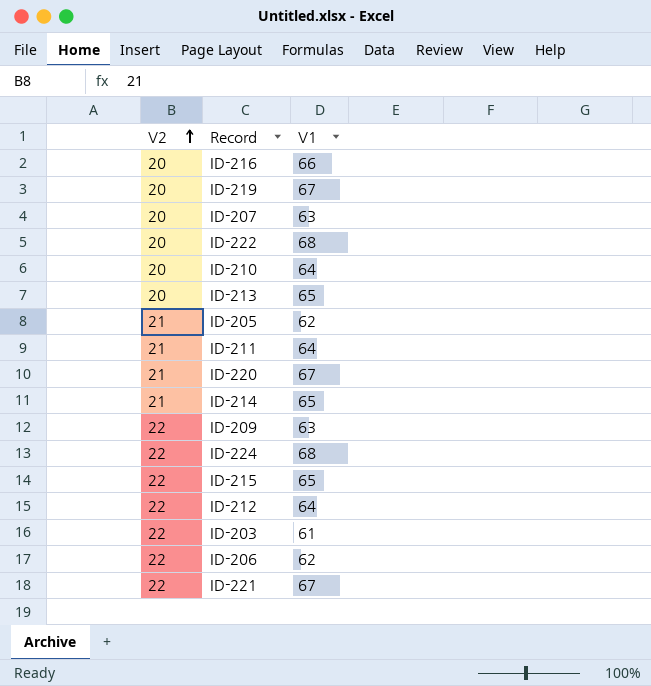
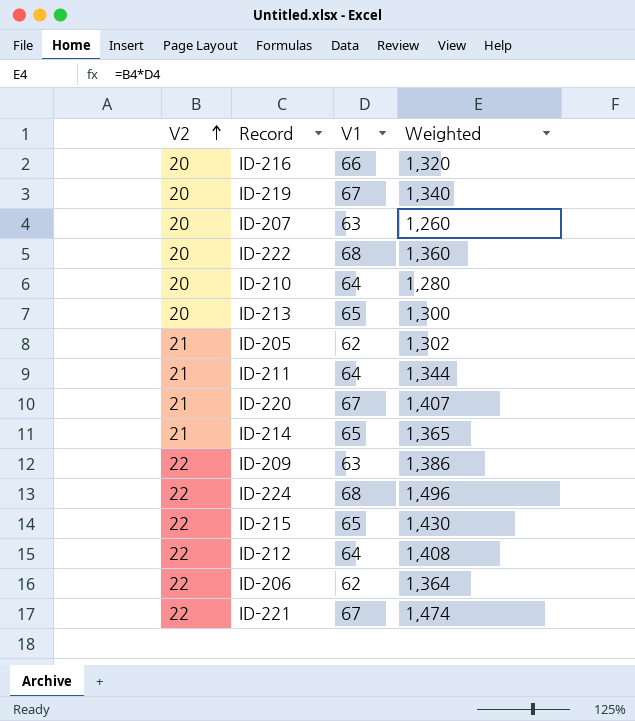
column Weighted | formula: none -> [V2] * [V1]
row ID-203: 22 | 61 -> none

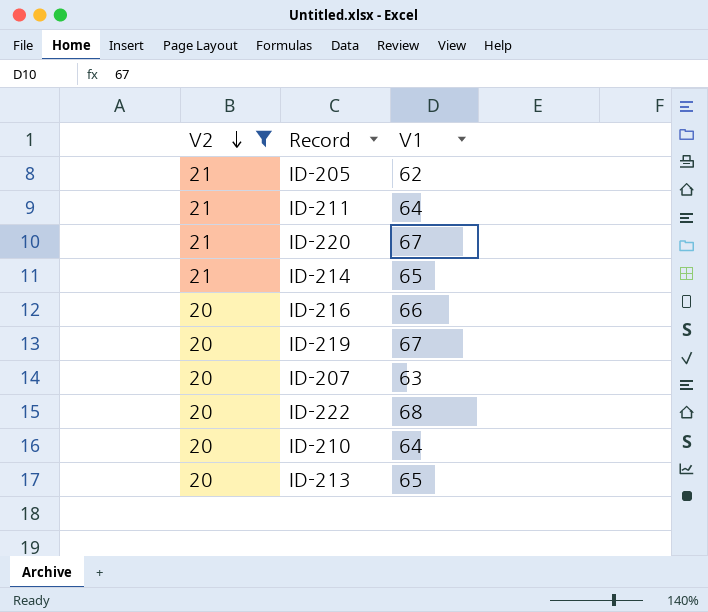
filter: none -> V2 != 22
row order: V2 ascending -> V2 descending
column Weighted | formula: [V2] * [V1] -> none

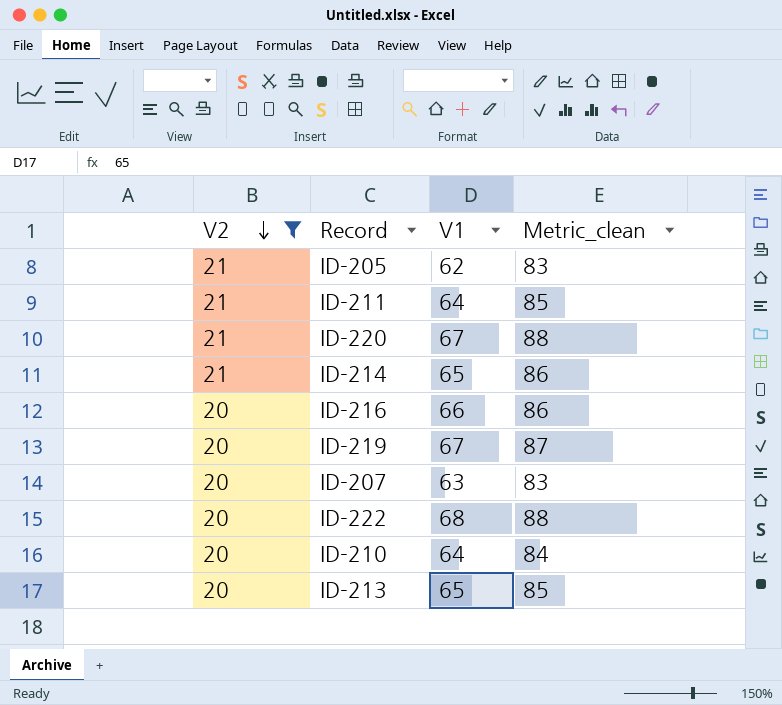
column Metric_clean | formula: none -> [V2] + [V1]

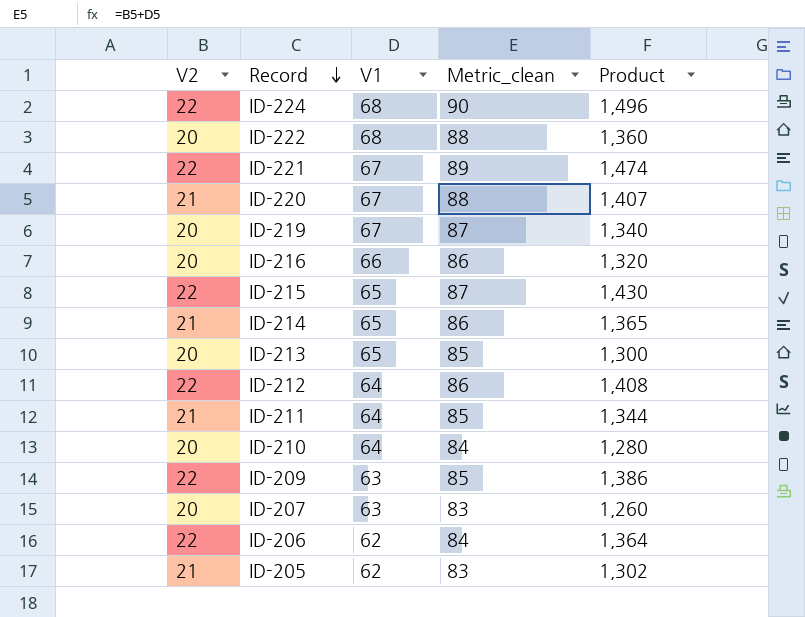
filter: V2 != 22 -> none
row order: V2 descending -> Record descending
column Product | formula: none -> [V2] * [V1]

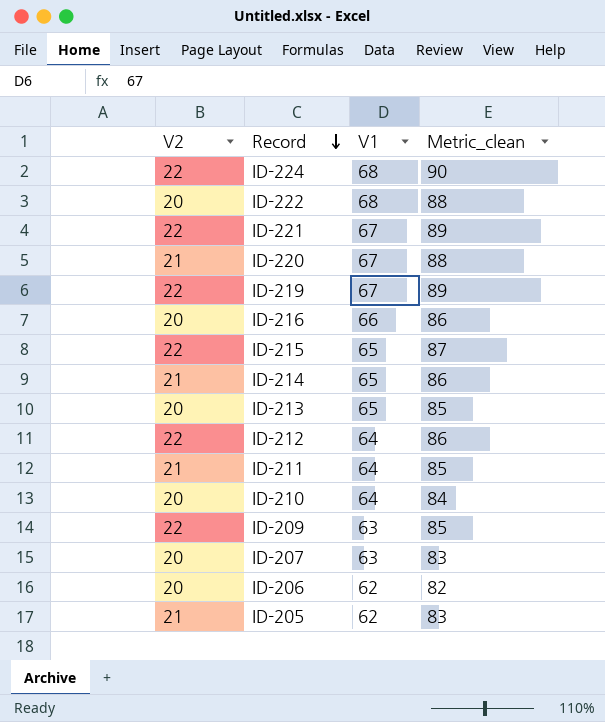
column Product | formula: [V2] * [V1] -> none
ID-219 | V2: 20 -> 22
ID-219 | Metric_clean: 87 -> 89
ID-206 | V2: 22 -> 20
ID-206 | Metric_clean: 84 -> 82

